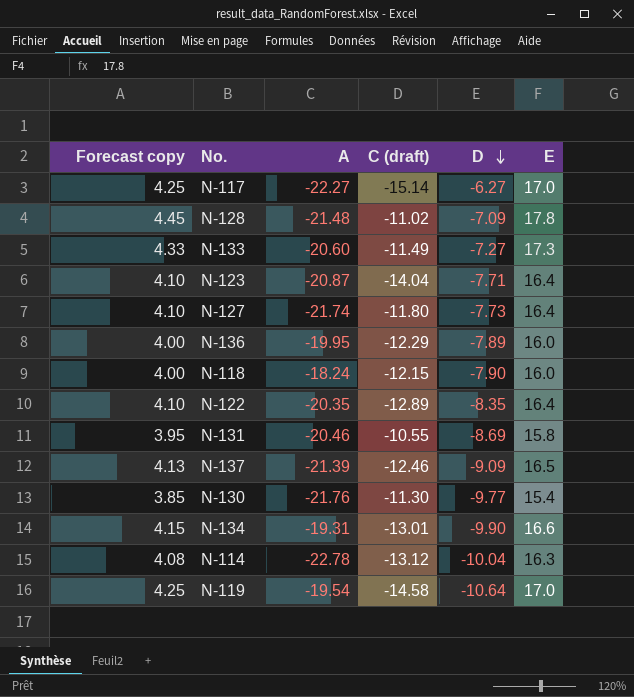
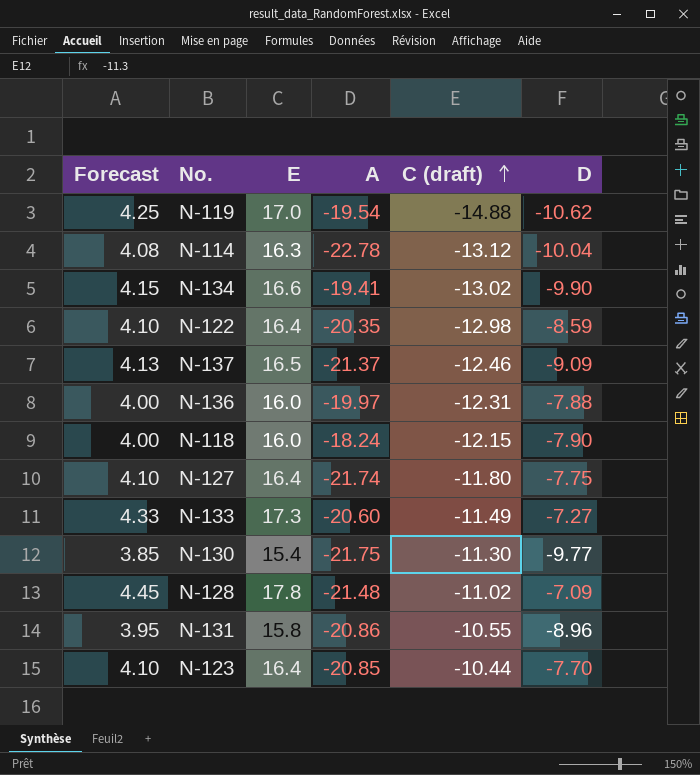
row order: D descending -> C (draft) ascending
column name: Forecast copy -> Forecast
column E | position: 6 -> 3
row N-117: 4.25 | -22.27 | -15.14 | -6.27 | 17.0 -> none
N-119 | C (draft): -14.58 -> -14.88
N-119 | D: -10.64 -> -10.62
N-134 | A: -19.31 -> -19.41
N-134 | C (draft): -13.01 -> -13.02
N-122 | C (draft): -12.89 -> -12.98
N-122 | D: -8.35 -> -8.59
N-137 | A: -21.39 -> -21.37
N-136 | A: -19.95 -> -19.97
N-136 | C (draft): -12.29 -> -12.31
N-136 | D: -7.89 -> -7.88
N-127 | D: -7.73 -> -7.75
N-130 | A: -21.76 -> -21.75
N-131 | A: -20.46 -> -20.86
N-131 | D: -8.69 -> -8.96
N-123 | A: -20.87 -> -20.85
N-123 | C (draft): -14.04 -> -10.44
N-123 | D: -7.71 -> -7.70

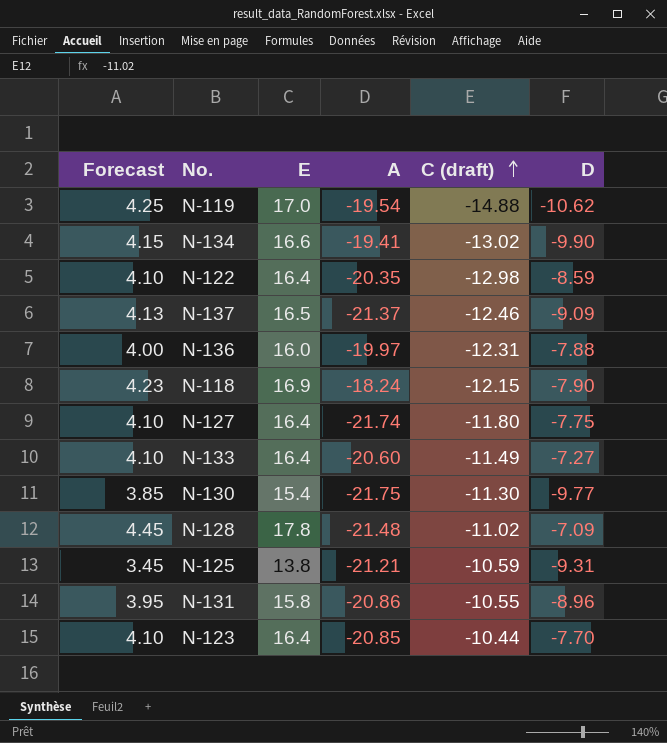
row N-114: 4.08 | 16.3 | -22.78 | -13.12 | -10.04 -> none
N-118 | Forecast: 4.00 -> 4.23
N-118 | E: 16.0 -> 16.9
N-133 | Forecast: 4.33 -> 4.10
N-133 | E: 17.3 -> 16.4
row N-125: none -> 3.45 | 13.8 | -21.21 | -10.59 | -9.31

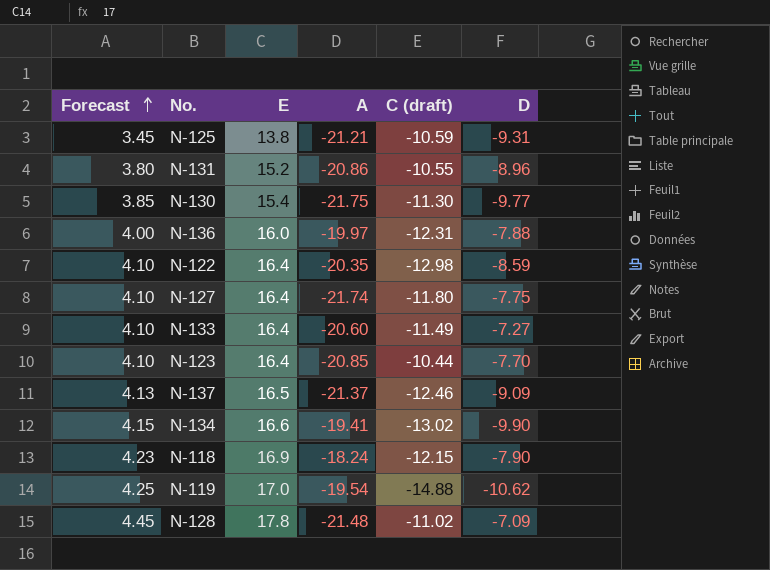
row order: C (draft) ascending -> Forecast ascending
N-131 | Forecast: 3.95 -> 3.80
N-131 | E: 15.8 -> 15.2

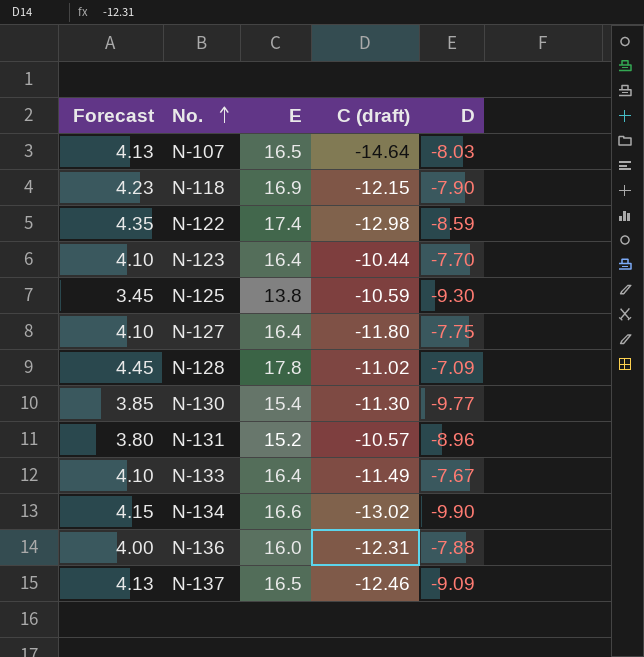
row order: Forecast ascending -> No. ascending
column A | position: 4 -> none
row N-119: 4.25 | 17.0 | -19.54 | -14.88 | -10.62 -> none
row N-107: none -> 4.13 | 16.5 | -14.64 | -8.03
N-122 | Forecast: 4.10 -> 4.35
N-122 | E: 16.4 -> 17.4
N-125 | D: -9.31 -> -9.30
N-131 | C (draft): -10.55 -> -10.57
N-133 | D: -7.27 -> -7.67

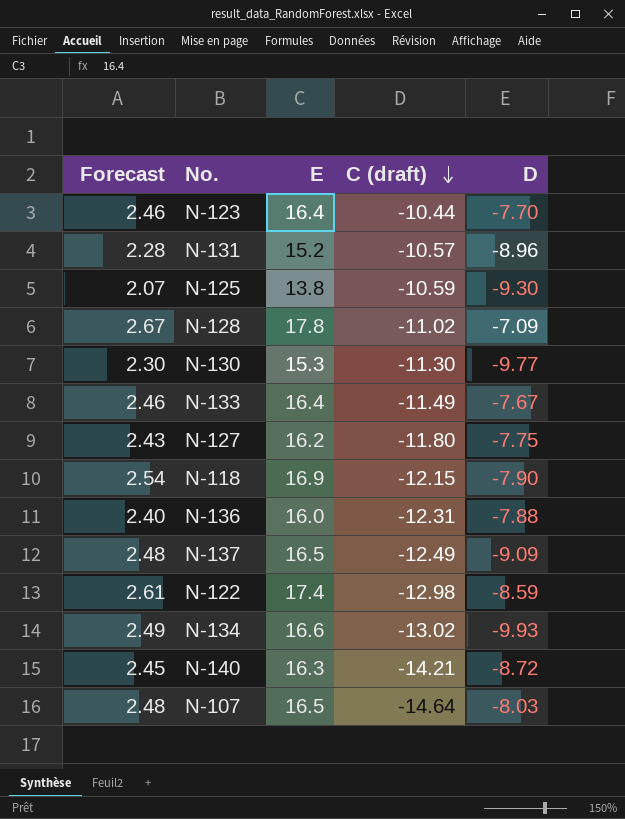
row order: No. ascending -> C (draft) descending
column Forecast | formula: [E] * 0.25 -> [E] * 0.15
N-130 | E: 15.4 -> 15.3
N-127 | E: 16.4 -> 16.2
N-137 | C (draft): -12.46 -> -12.49
N-134 | D: -9.90 -> -9.93
row N-140: none -> 2.45 | 16.3 | -14.21 | -8.72

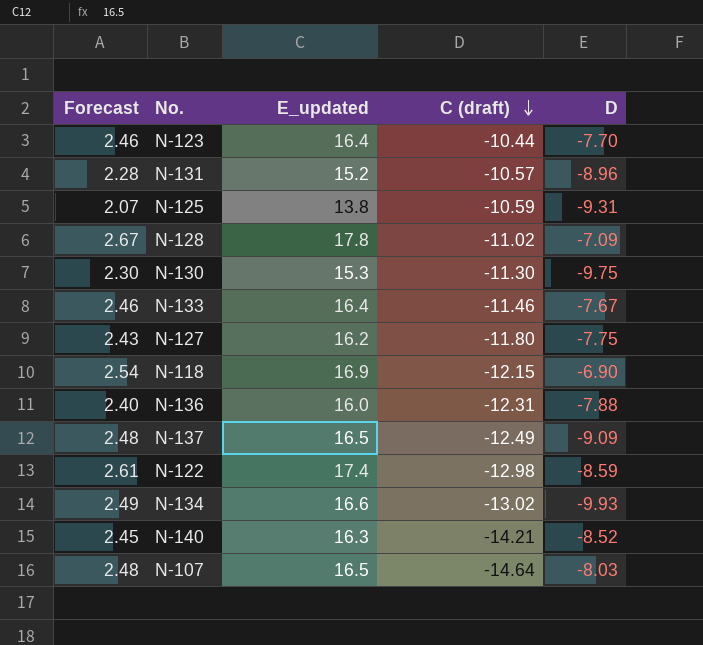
column name: E -> E_updated
N-125 | D: -9.30 -> -9.31
N-130 | D: -9.77 -> -9.75
N-133 | C (draft): -11.49 -> -11.46
N-118 | D: -7.90 -> -6.90
N-140 | D: -8.72 -> -8.52

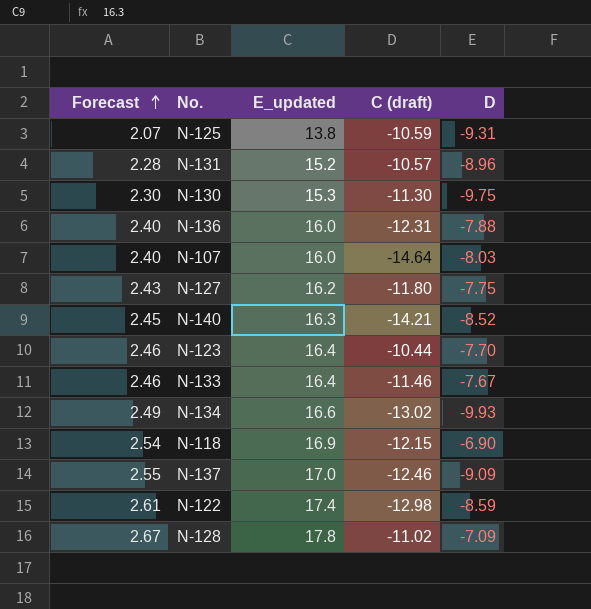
row order: C (draft) descending -> Forecast ascending
N-107 | Forecast: 2.48 -> 2.40
N-107 | E_updated: 16.5 -> 16.0
N-137 | Forecast: 2.48 -> 2.55
N-137 | E_updated: 16.5 -> 17.0
N-137 | C (draft): -12.49 -> -12.46

